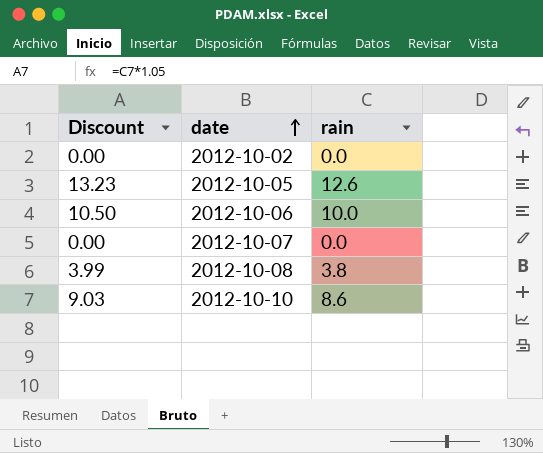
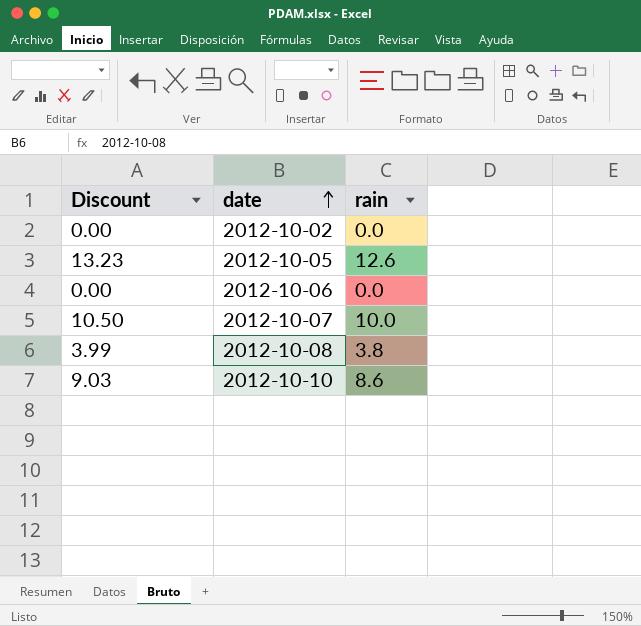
2012-10-06 | Discount: 10.50 -> 0.00
2012-10-06 | rain: 10.0 -> 0.0
2012-10-07 | Discount: 0.00 -> 10.50
2012-10-07 | rain: 0.0 -> 10.0

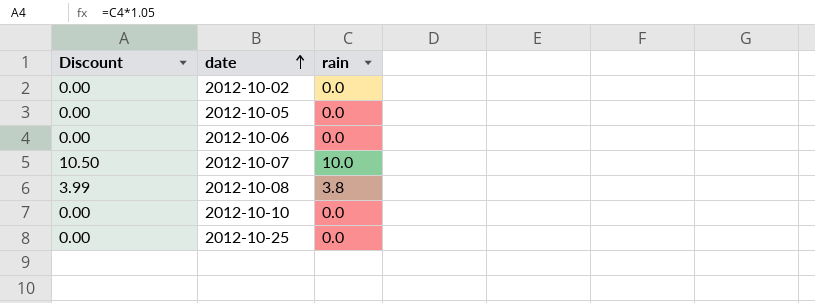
2012-10-05 | Discount: 13.23 -> 0.00
2012-10-05 | rain: 12.6 -> 0.0
2012-10-10 | Discount: 9.03 -> 0.00
2012-10-10 | rain: 8.6 -> 0.0
row 2012-10-25: none -> 0.00 | 0.0

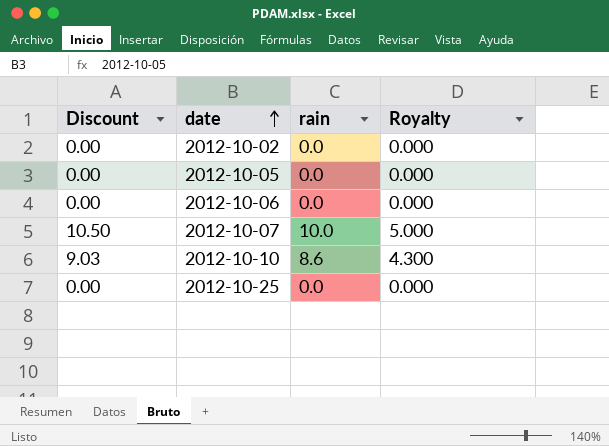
column Royalty | formula: none -> [rain] * 0.5
row 2012-10-08: 3.99 | 3.8 -> none
2012-10-10 | Discount: 0.00 -> 9.03
2012-10-10 | rain: 0.0 -> 8.6

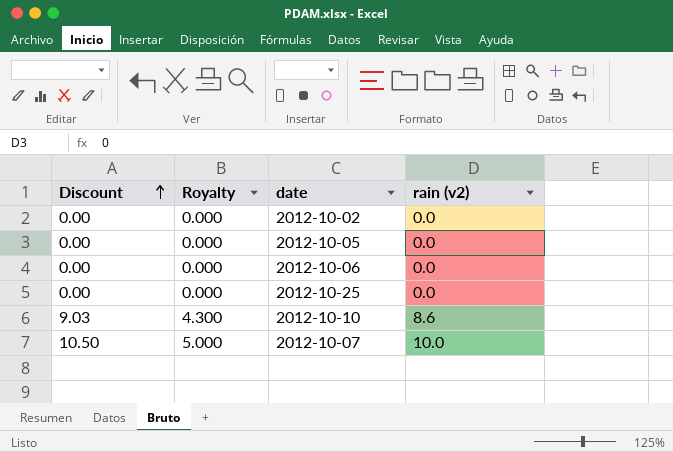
row order: date ascending -> Discount ascending
column Royalty | position: 4 -> 2
column name: rain -> rain (v2)

